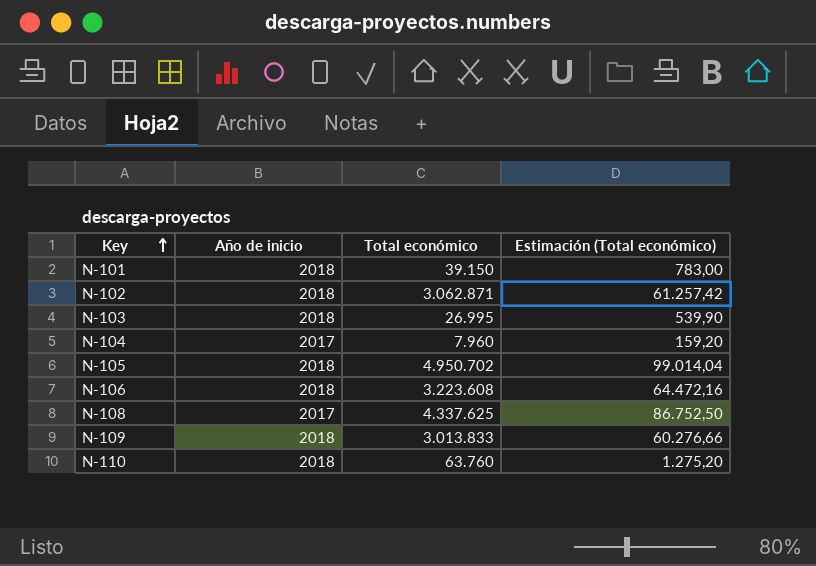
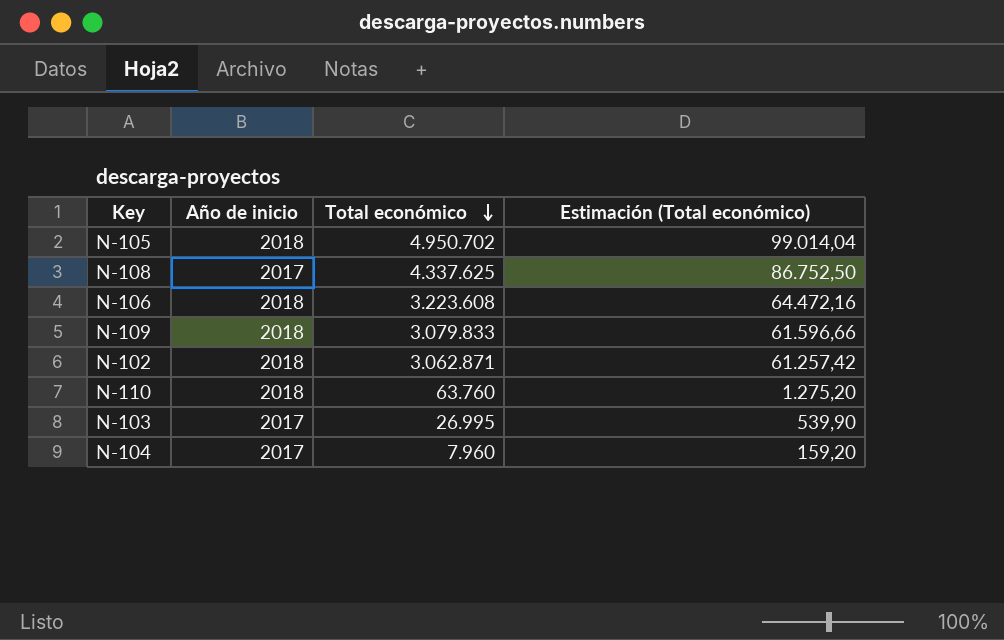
row order: Key ascending -> Total económico descending
row N-101: 2018 | 39.150 | 783,00 -> none
N-109 | Total económico: 3.013.833 -> 3.079.833
N-109 | Estimación (Total económico): 60.276,66 -> 61.596,66
N-103 | Año de inicio: 2018 -> 2017

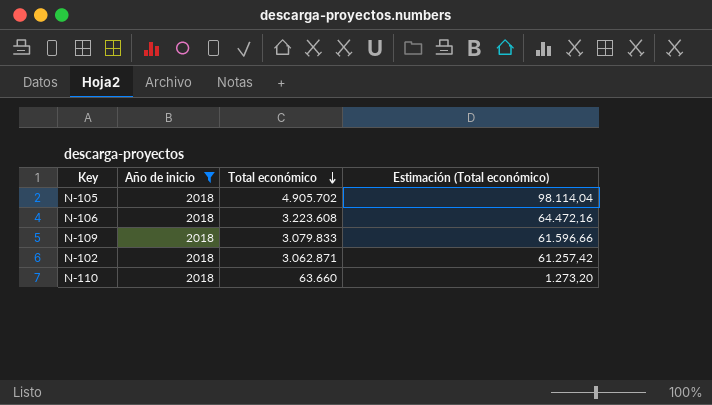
filter: none -> Año de inicio = 2018
N-105 | Total económico: 4.950.702 -> 4.905.702
N-105 | Estimación (Total económico): 99.014,04 -> 98.114,04
N-110 | Total económico: 63.760 -> 63.660
N-110 | Estimación (Total económico): 1.275,20 -> 1.273,20

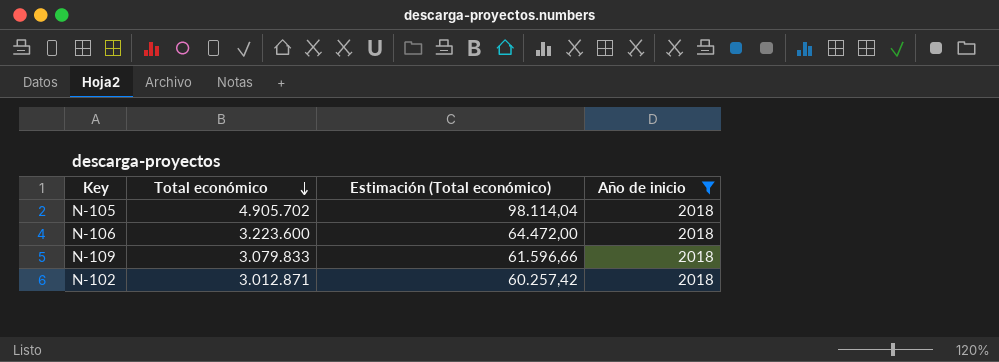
column Año de inicio | position: 2 -> 4
row N-110: 2018 | 63.660 | 1.273,20 -> none
N-106 | Total económico: 3.223.608 -> 3.223.600
N-106 | Estimación (Total económico): 64.472,16 -> 64.472,00
N-102 | Total económico: 3.062.871 -> 3.012.871
N-102 | Estimación (Total económico): 61.257,42 -> 60.257,42

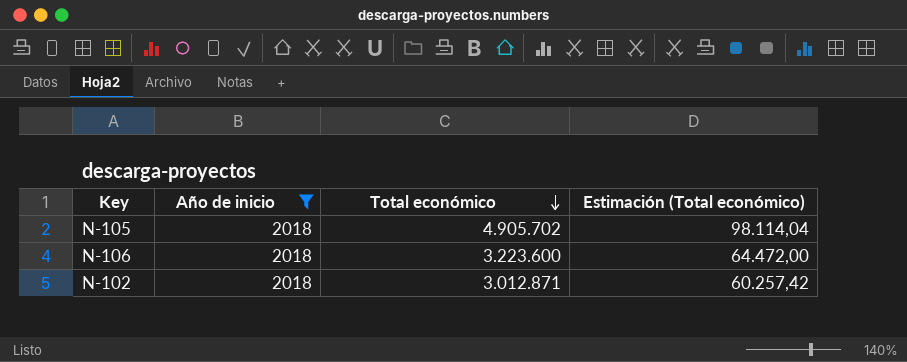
column Año de inicio | position: 4 -> 2
row N-109: 3.079.833 | 61.596,66 | 2018 -> none

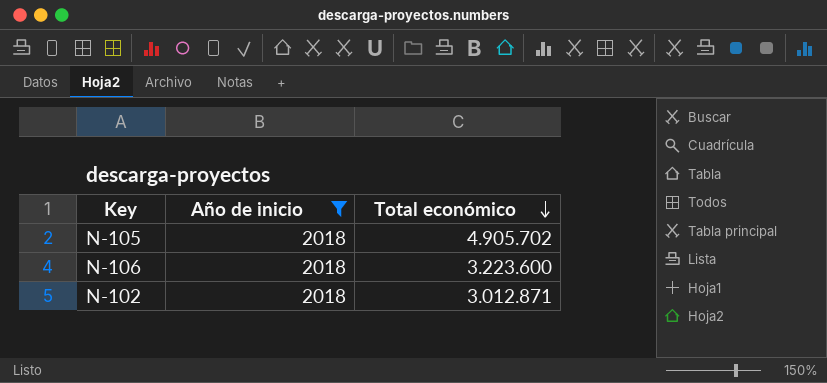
column Estimación (Total económico) | formula: [Total económico] * 0,02 -> none

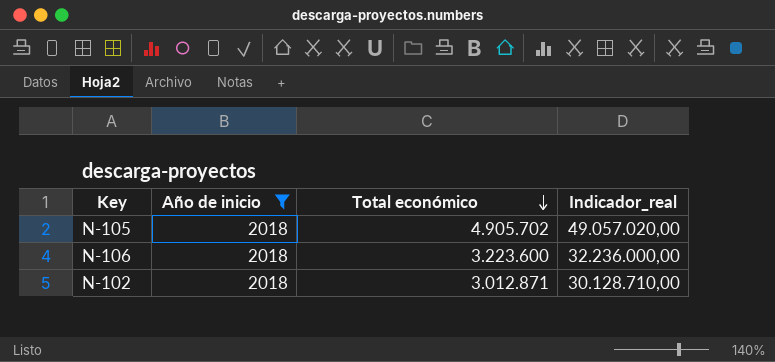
column Indicador_real | formula: none -> [Total económico] * 10

